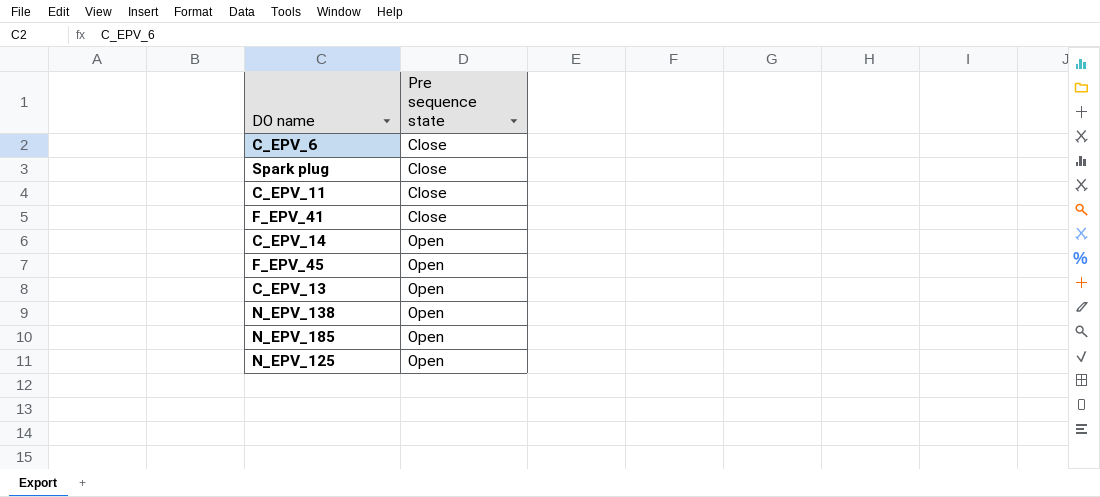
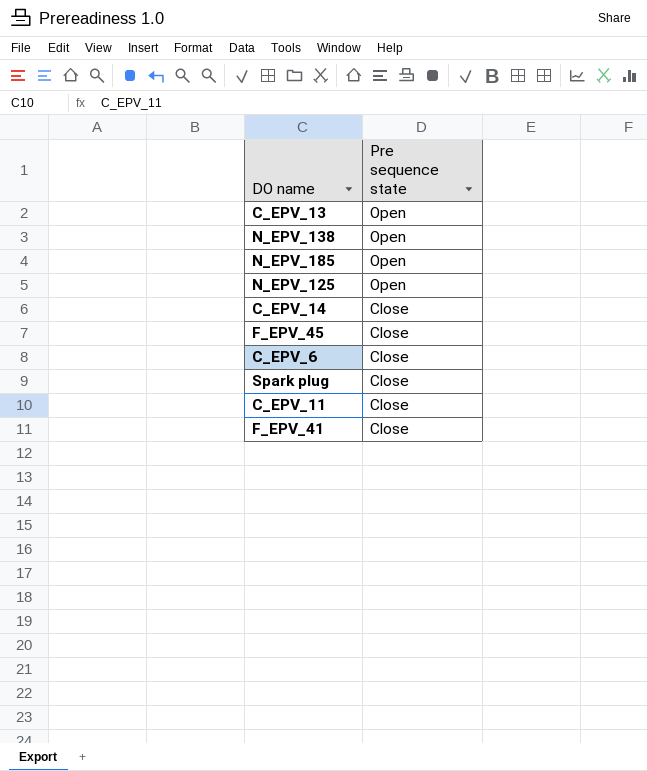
row order: Pre sequence state ascending -> Pre sequence state descending
C_EPV_14 | Pre sequence state: Open -> Close
F_EPV_45 | Pre sequence state: Open -> Close

